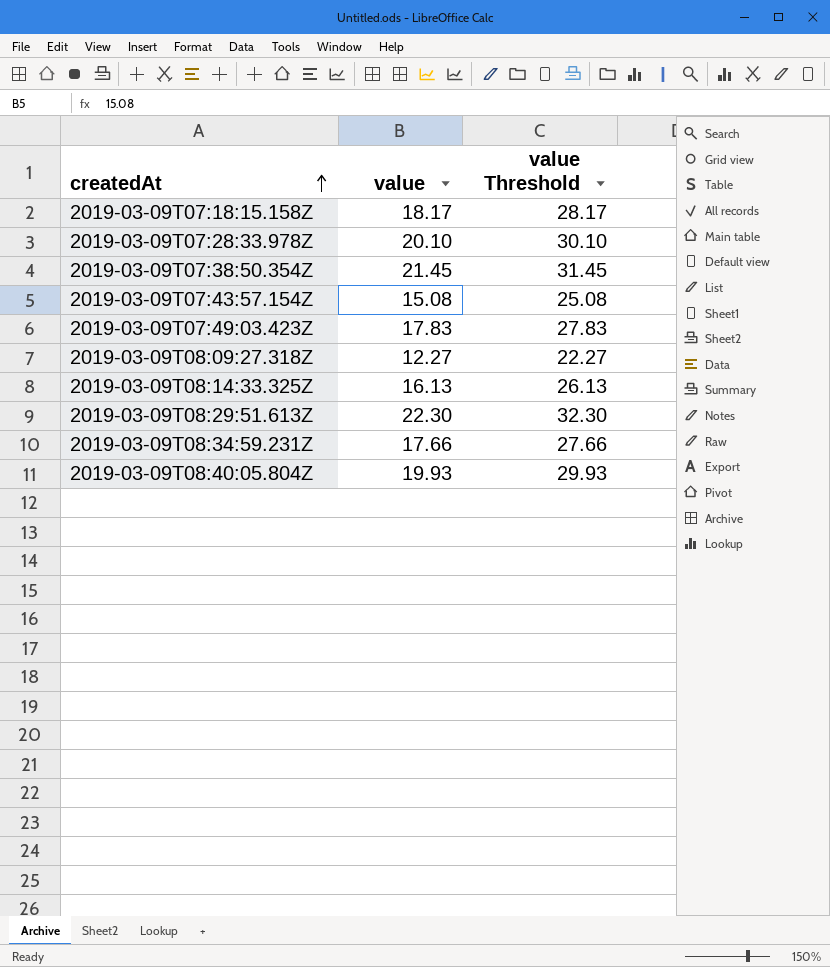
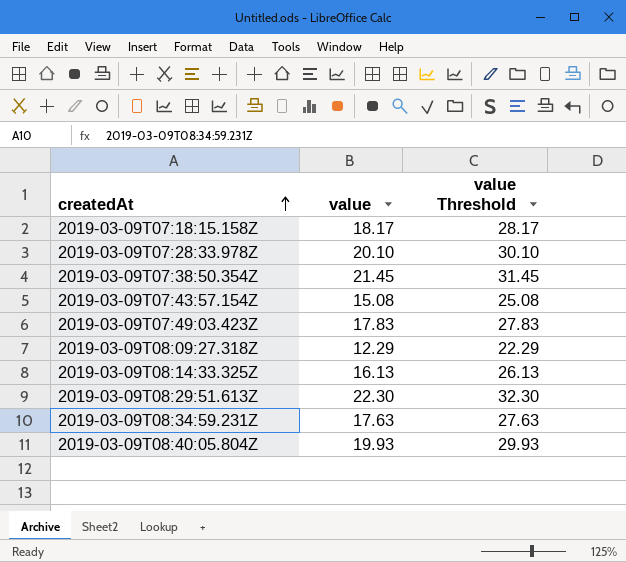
2019-03-09T08:09:27.318Z | value: 12.27 -> 12.29
2019-03-09T08:09:27.318Z | value Threshold: 22.27 -> 22.29
2019-03-09T08:34:59.231Z | value: 17.66 -> 17.63
2019-03-09T08:34:59.231Z | value Threshold: 27.66 -> 27.63

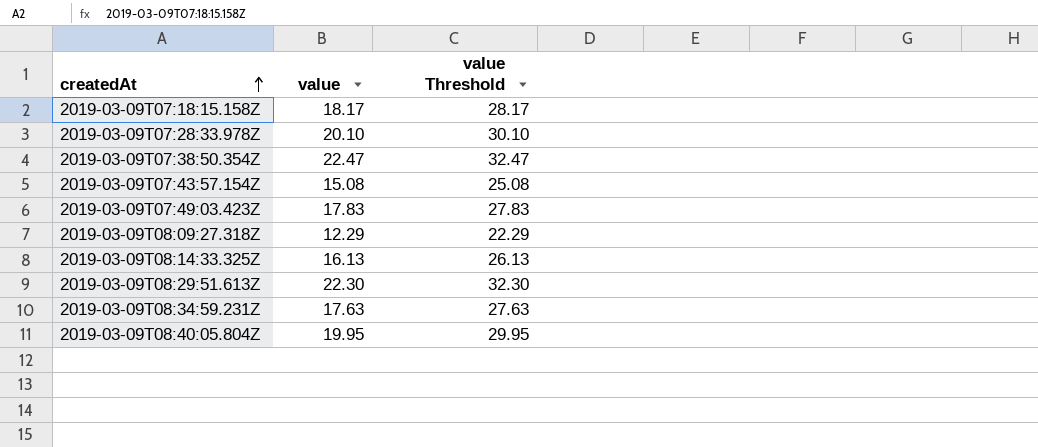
2019-03-09T07:38:50.354Z | value: 21.45 -> 22.47
2019-03-09T07:38:50.354Z | value Threshold: 31.45 -> 32.47
2019-03-09T08:40:05.804Z | value: 19.93 -> 19.95
2019-03-09T08:40:05.804Z | value Threshold: 29.93 -> 29.95

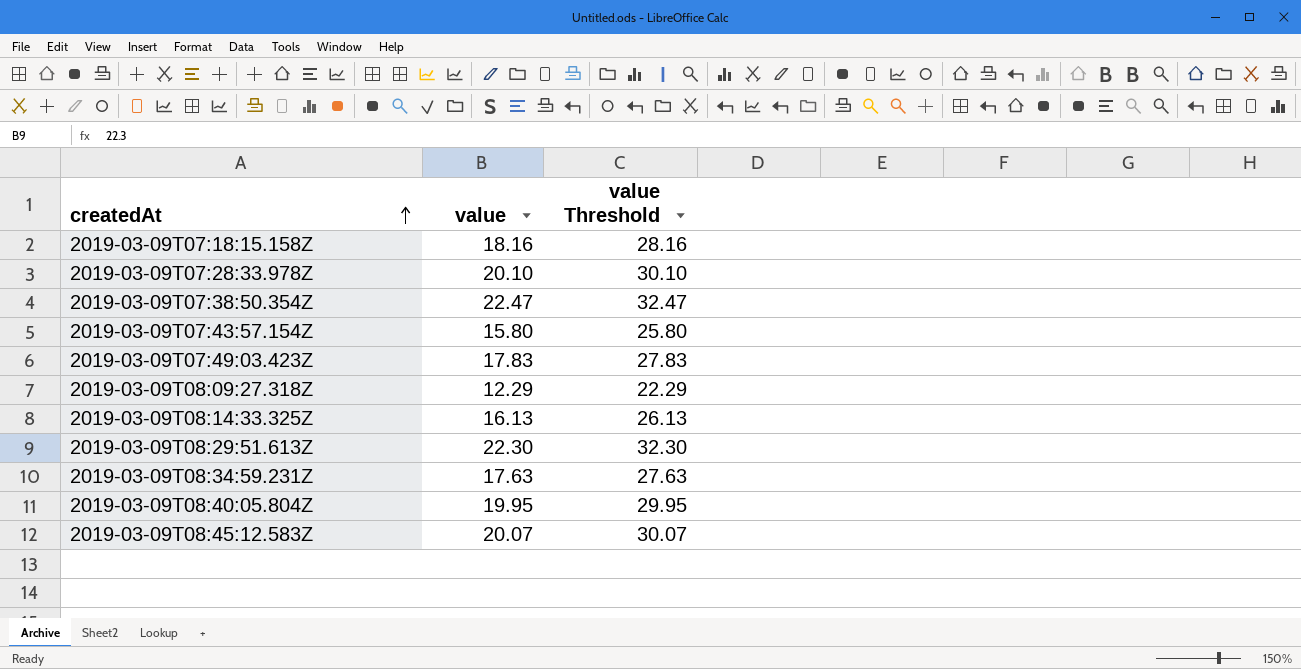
2019-03-09T07:18:15.158Z | value: 18.17 -> 18.16
2019-03-09T07:18:15.158Z | value Threshold: 28.17 -> 28.16
2019-03-09T07:43:57.154Z | value: 15.08 -> 15.80
2019-03-09T07:43:57.154Z | value Threshold: 25.08 -> 25.80
row 2019-03-09T08:45:12.583Z: none -> 20.07 | 30.07

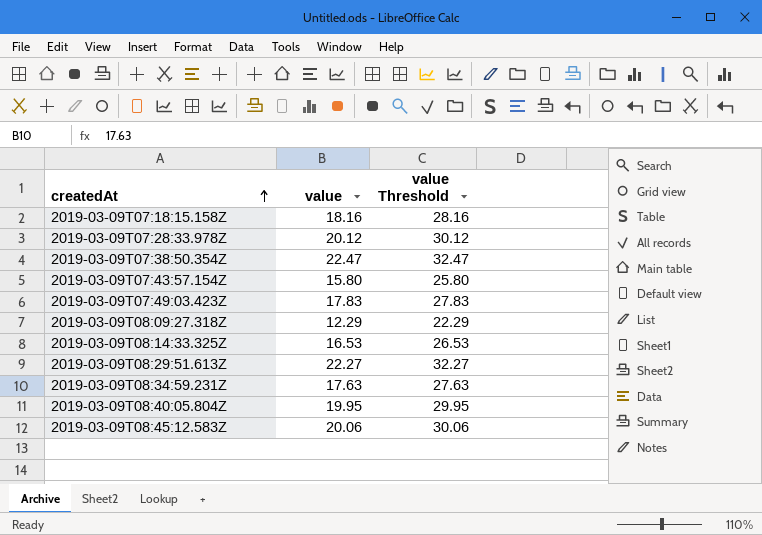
2019-03-09T07:28:33.978Z | value: 20.10 -> 20.12
2019-03-09T07:28:33.978Z | value Threshold: 30.10 -> 30.12
2019-03-09T08:14:33.325Z | value: 16.13 -> 16.53
2019-03-09T08:14:33.325Z | value Threshold: 26.13 -> 26.53
2019-03-09T08:29:51.613Z | value: 22.30 -> 22.27
2019-03-09T08:29:51.613Z | value Threshold: 32.30 -> 32.27
2019-03-09T08:45:12.583Z | value: 20.07 -> 20.06
2019-03-09T08:45:12.583Z | value Threshold: 30.07 -> 30.06

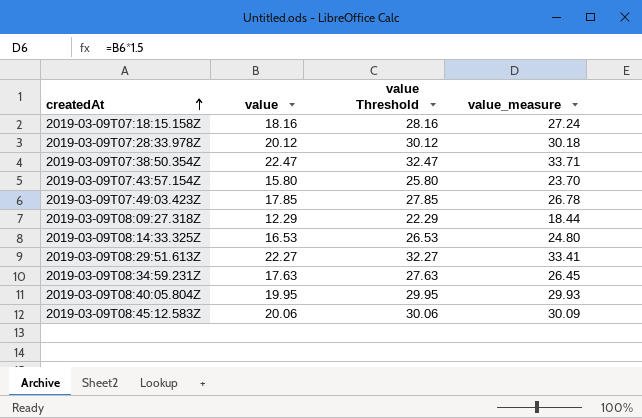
column value_measure | formula: none -> [value] * 1.5
2019-03-09T07:49:03.423Z | value: 17.83 -> 17.85
2019-03-09T07:49:03.423Z | value Threshold: 27.83 -> 27.85

